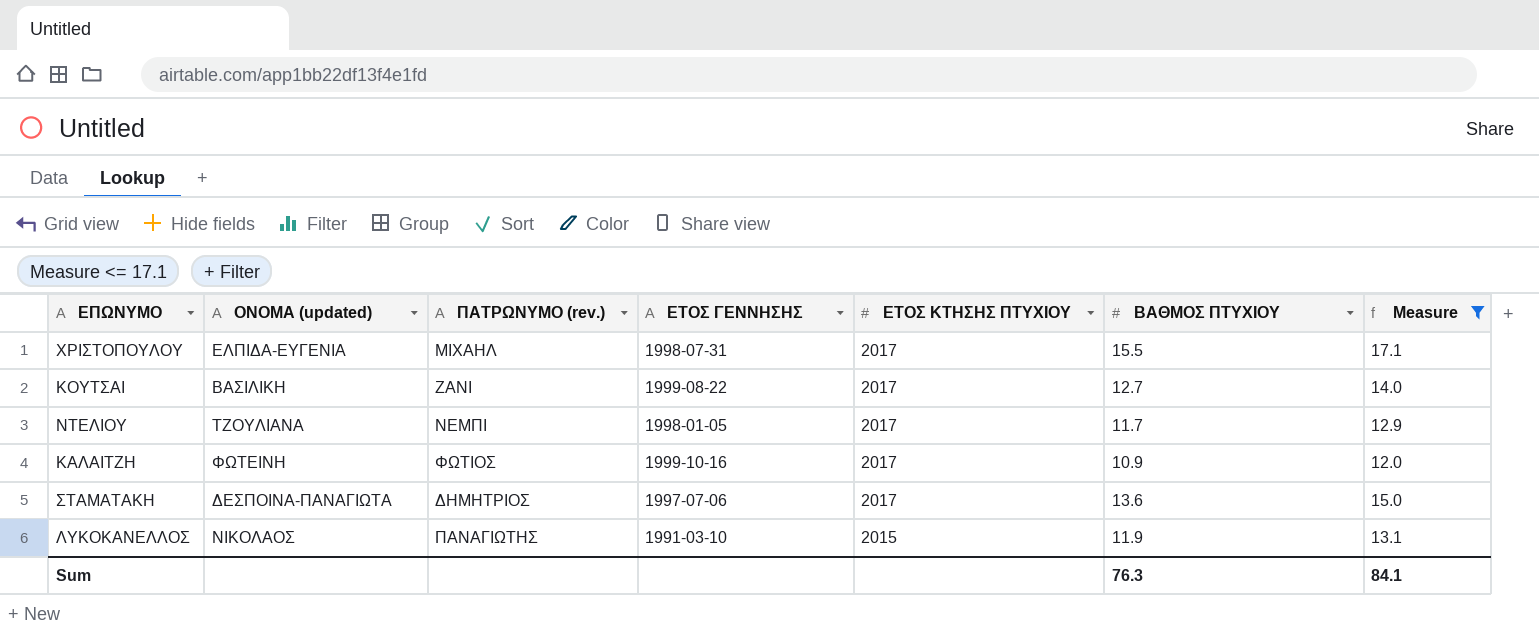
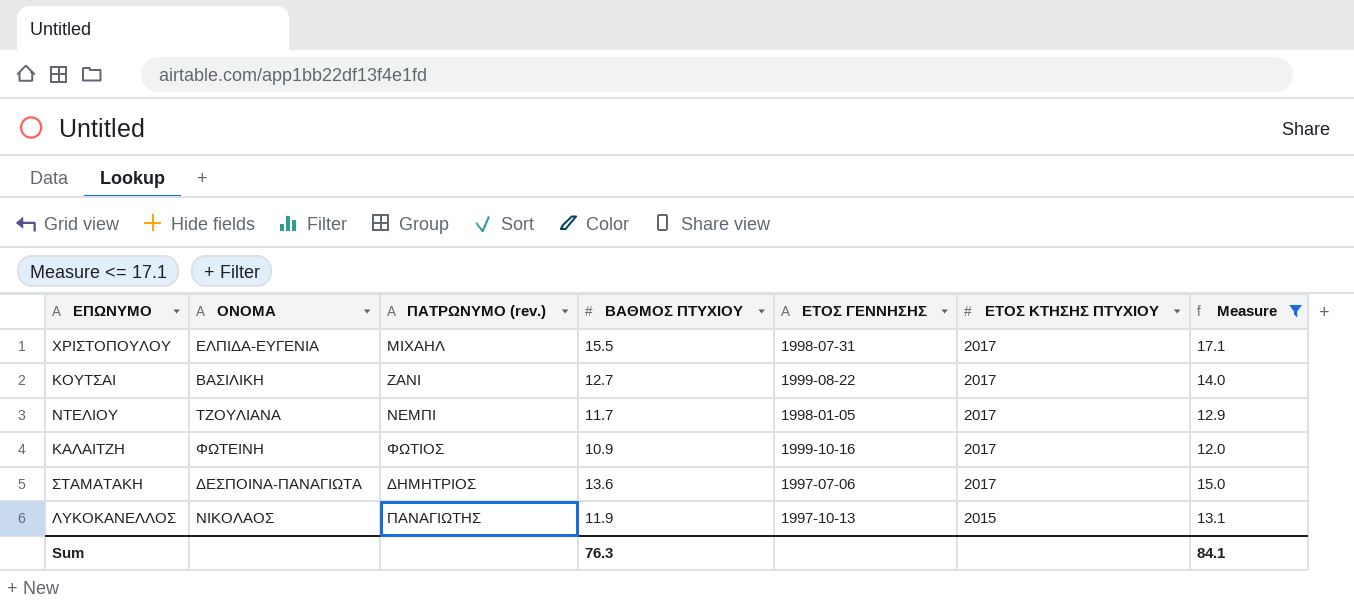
column name: ΟΝΟΜΑ (updated) -> ΟΝΟΜΑ
column ΒΑΘΜΟΣ ΠΤΥΧΙΟΥ | position: 6 -> 4
ΛΥΚΟΚΑΝΕΛΛΟΣ | ΕΤΟΣ ΓΕΝΝΗΣΗΣ: 1991-03-10 -> 1997-10-13

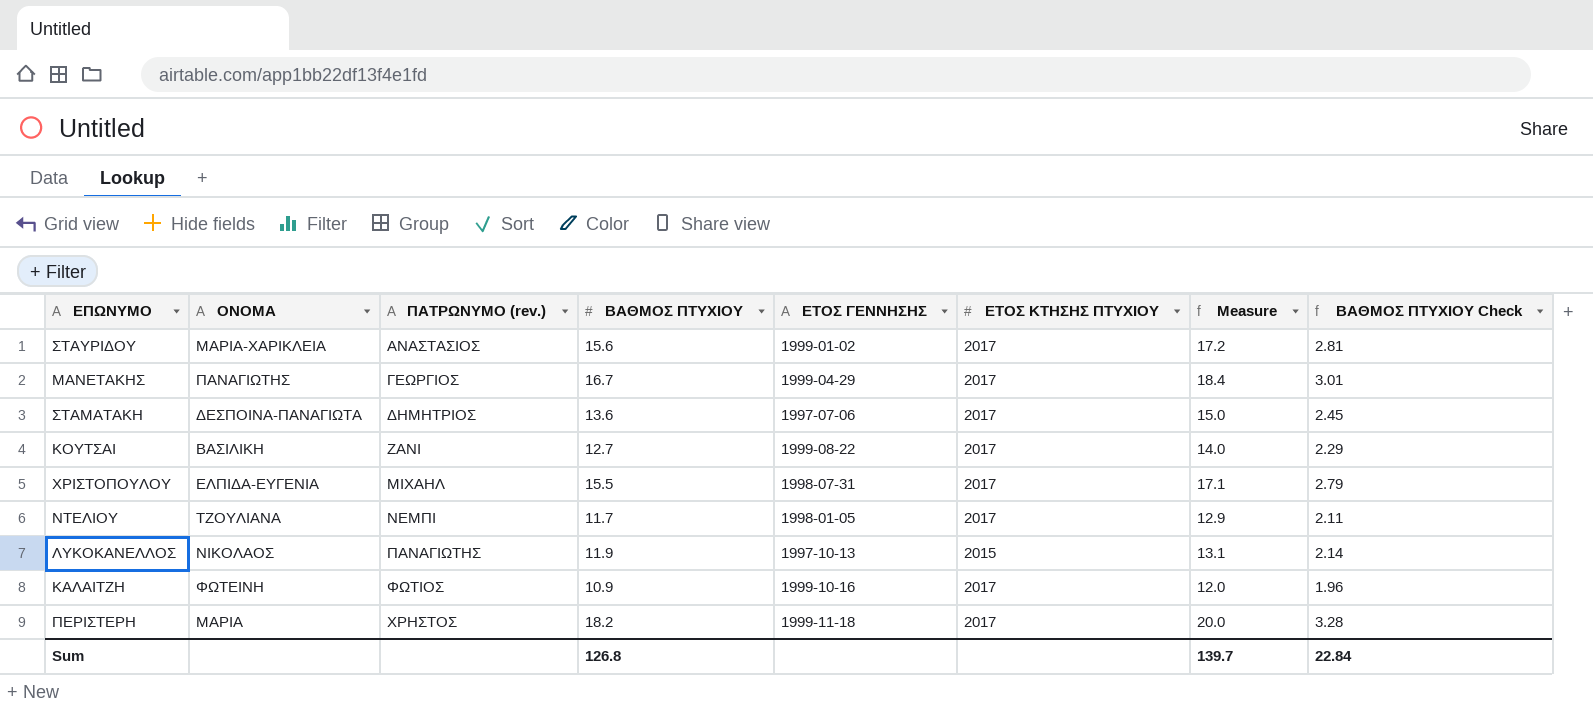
filter: Measure <= 17.1 -> none
row order: ΕΤΟΣ ΚΤΗΣΗΣ ΠΤΥΧΙΟΥ descending -> ΠΑΤΡΩΝΥΜΟ (rev.) ascending
column ΒΑΘΜΟΣ ΠΤΥΧΙΟΥ Check | formula: none -> [ΒΑΘΜΟΣ ΠΤΥΧΙΟΥ] * 0.18
Sum | ΒΑΘΜΟΣ ΠΤΥΧΙΟΥ: 76.3 -> 126.8
Sum | Measure: 84.1 -> 139.7

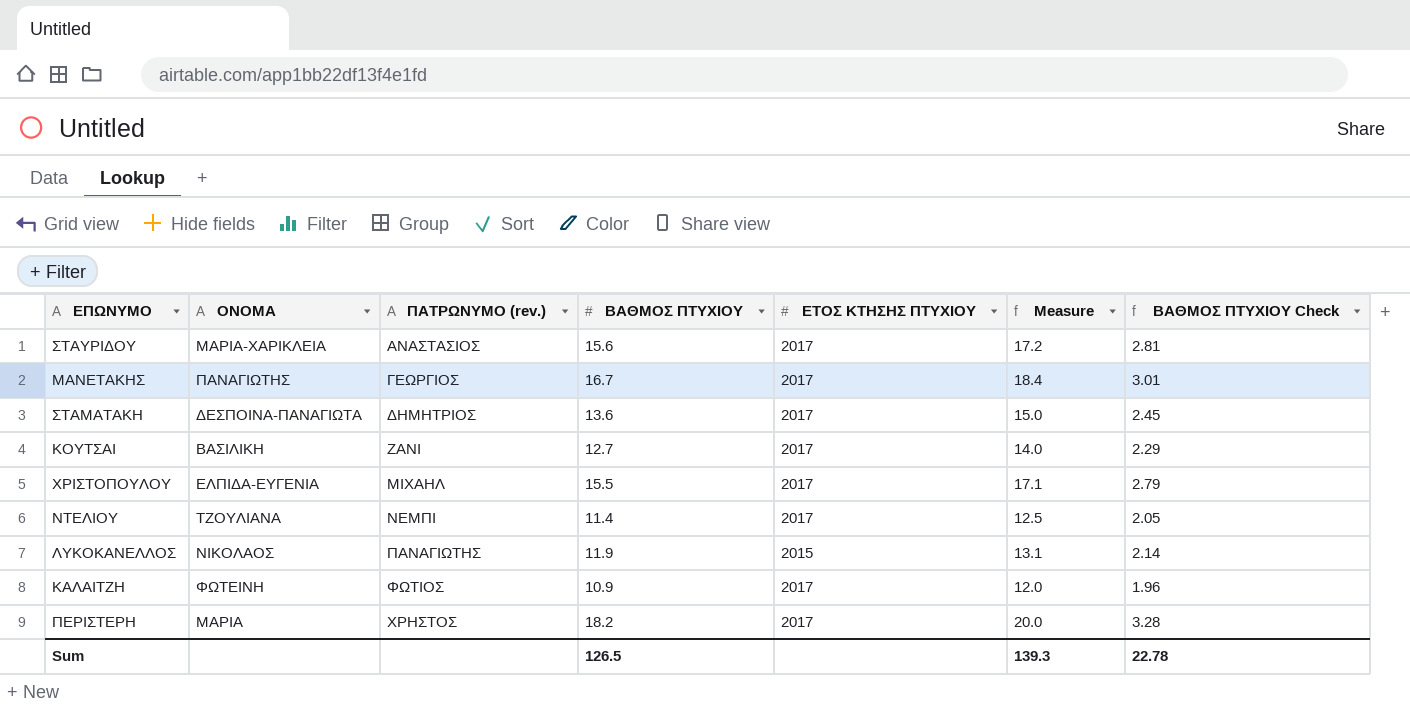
column ΕΤΟΣ ΓΕΝΝΗΣΗΣ | position: 5 -> none
ΝΤΕΛΙΟΥ | ΒΑΘΜΟΣ ΠΤΥΧΙΟΥ: 11.7 -> 11.4
ΝΤΕΛΙΟΥ | Measure: 12.9 -> 12.5
ΝΤΕΛΙΟΥ | ΒΑΘΜΟΣ ΠΤΥΧΙΟΥ Check: 2.11 -> 2.05
Sum | ΒΑΘΜΟΣ ΠΤΥΧΙΟΥ: 126.8 -> 126.5
Sum | Measure: 139.7 -> 139.3
Sum | ΒΑΘΜΟΣ ΠΤΥΧΙΟΥ Check: 22.84 -> 22.78

